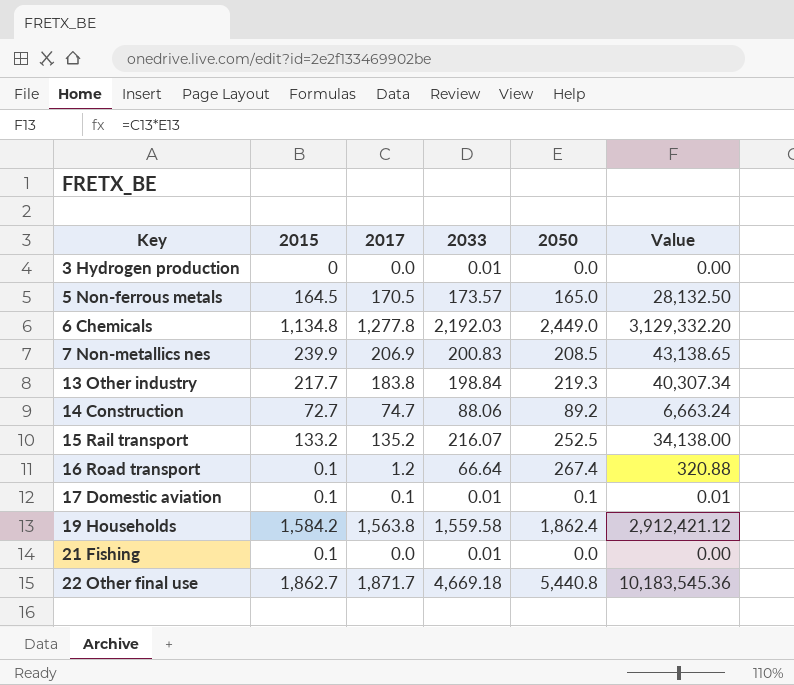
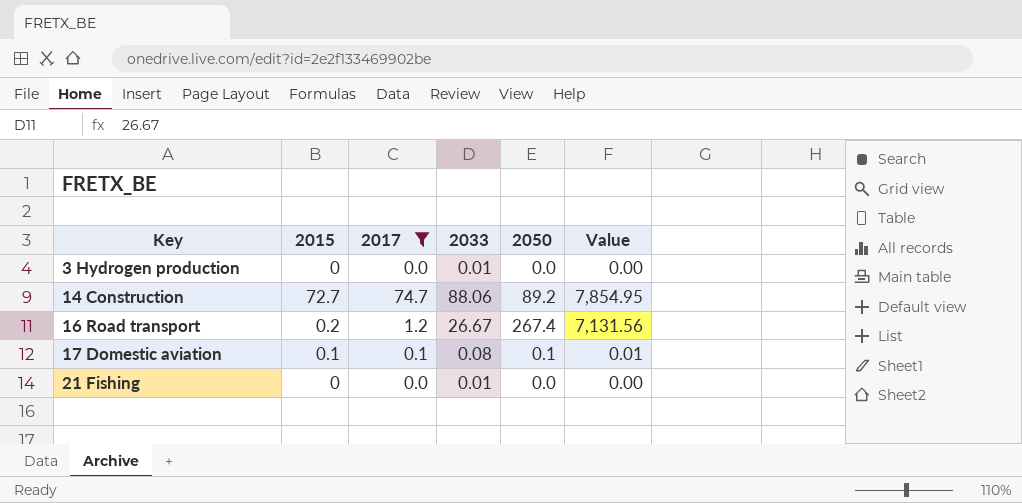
filter: none -> 2017 <= 74.7
column Value | formula: [2017] * [2050] -> [2033] * [2050]
16 Road transport | 2015: 0.1 -> 0.2
16 Road transport | 2033: 66.64 -> 26.67
17 Domestic aviation | 2033: 0.01 -> 0.08
21 Fishing | 2015: 0.1 -> 0

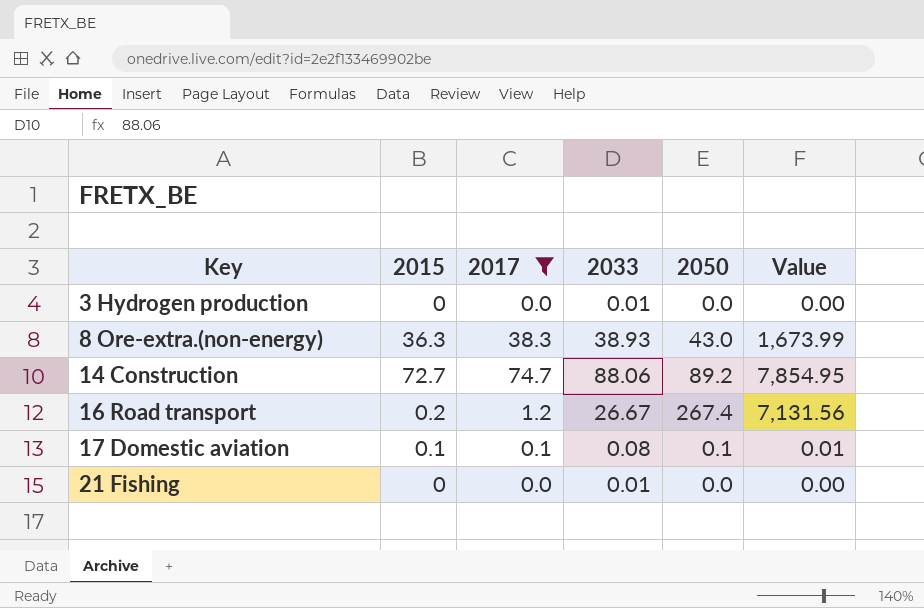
row 8 Ore-extra.(non-energy): none -> 36.3 | 38.3 | 38.93 | 43.0 | 1,673.99

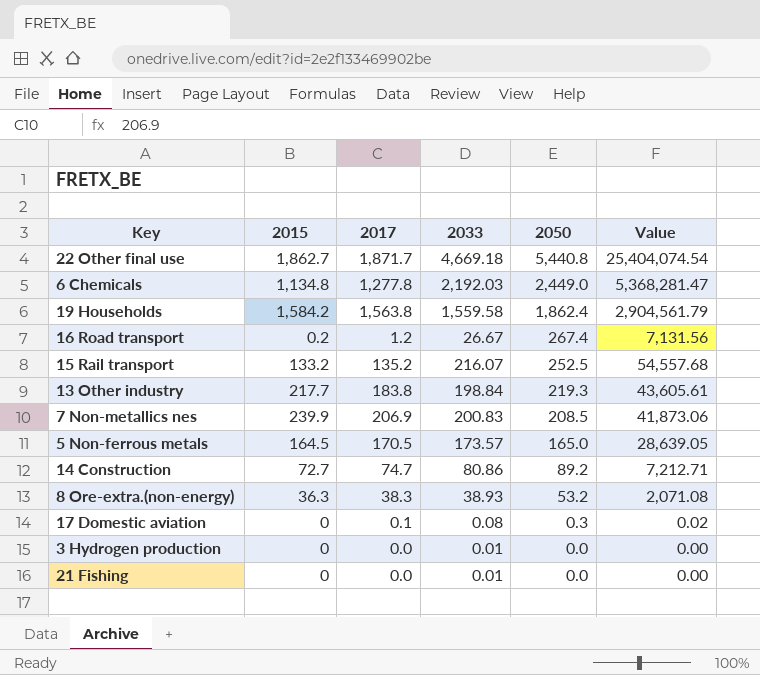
filter: 2017 <= 74.7 -> none
row order: Key ascending -> 2050 descending
14 Construction | 2033: 88.06 -> 80.86
14 Construction | Value: 7,854.95 -> 7,212.71
8 Ore-extra.(non-energy) | 2050: 43.0 -> 53.2
8 Ore-extra.(non-energy) | Value: 1,673.99 -> 2,071.08
17 Domestic aviation | 2015: 0.1 -> 0
17 Domestic aviation | 2050: 0.1 -> 0.3
17 Domestic aviation | Value: 0.01 -> 0.02

